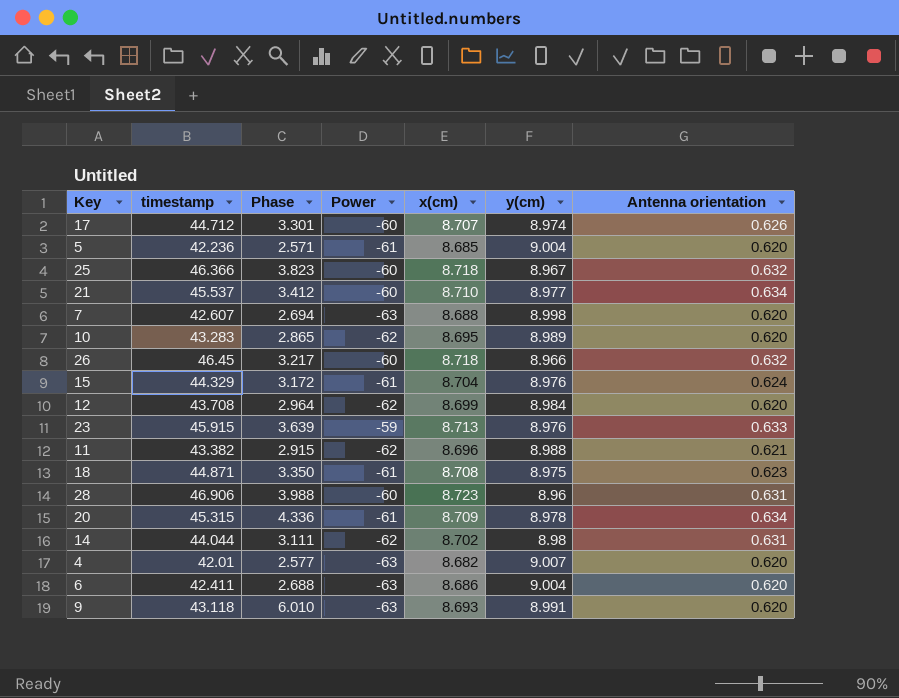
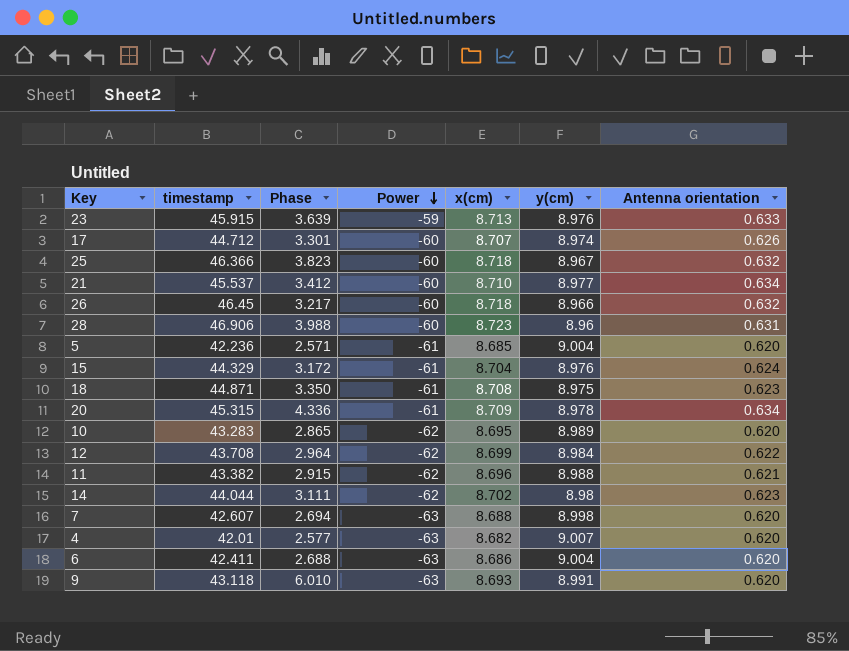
row order: none -> Power descending
12 | Antenna orientation: 0.620 -> 0.622
14 | Antenna orientation: 0.631 -> 0.623

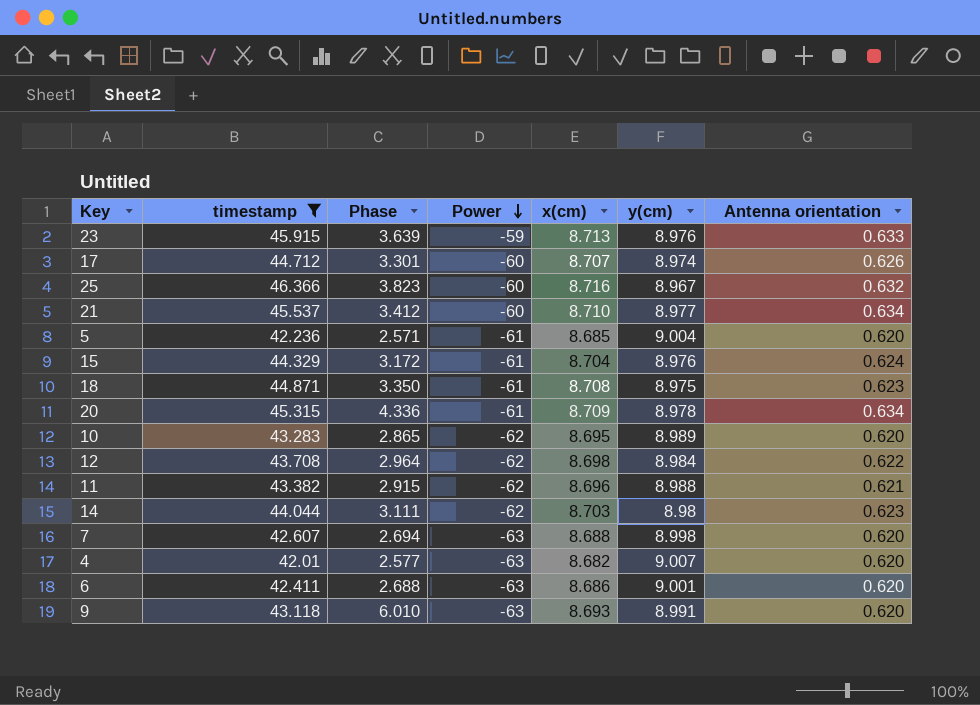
filter: none -> timestamp <= 46.366
25 | x(cm): 8.718 -> 8.716
12 | x(cm): 8.699 -> 8.698
14 | x(cm): 8.702 -> 8.703
6 | y(cm): 9.004 -> 9.001

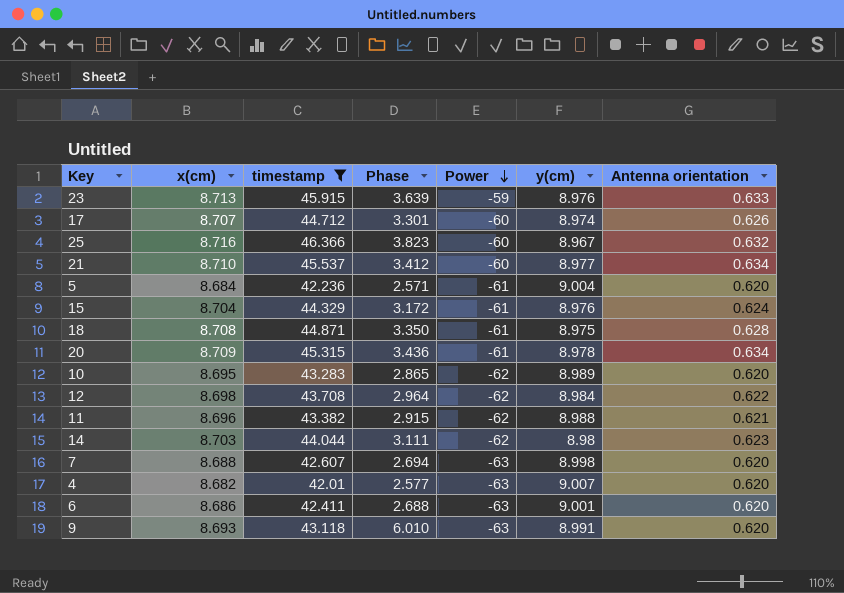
column x(cm) | position: 5 -> 2
5 | x(cm): 8.685 -> 8.684
18 | Antenna orientation: 0.623 -> 0.628
20 | Phase: 4.336 -> 3.436

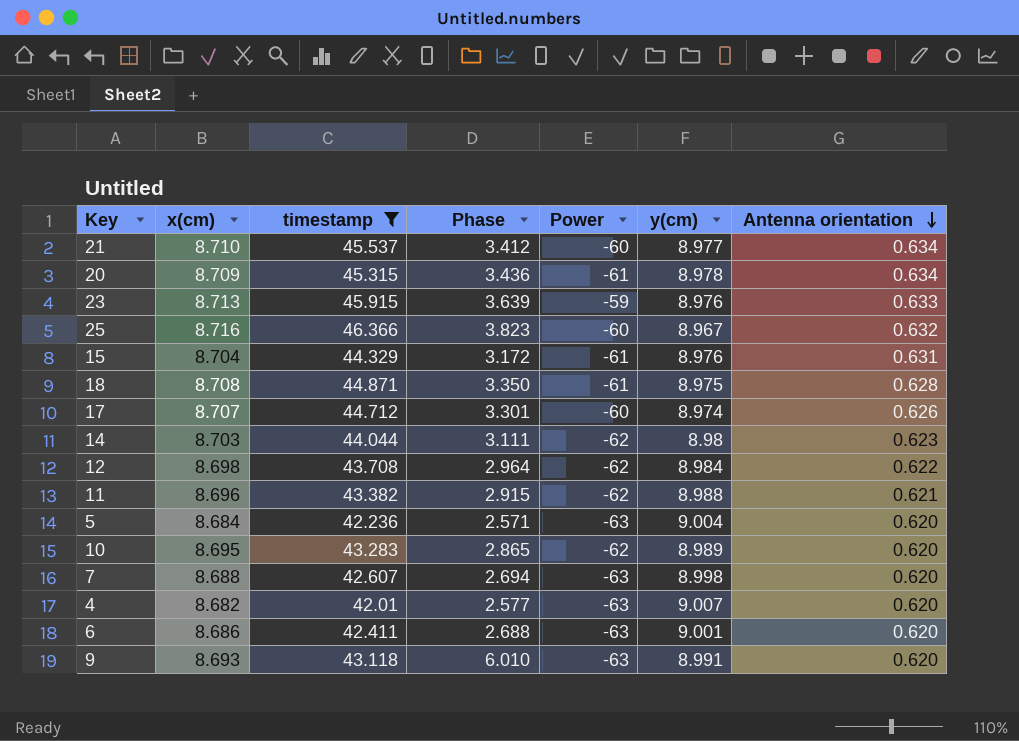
row order: Power descending -> Antenna orientation descending
15 | Antenna orientation: 0.624 -> 0.631
5 | Power: -61 -> -63

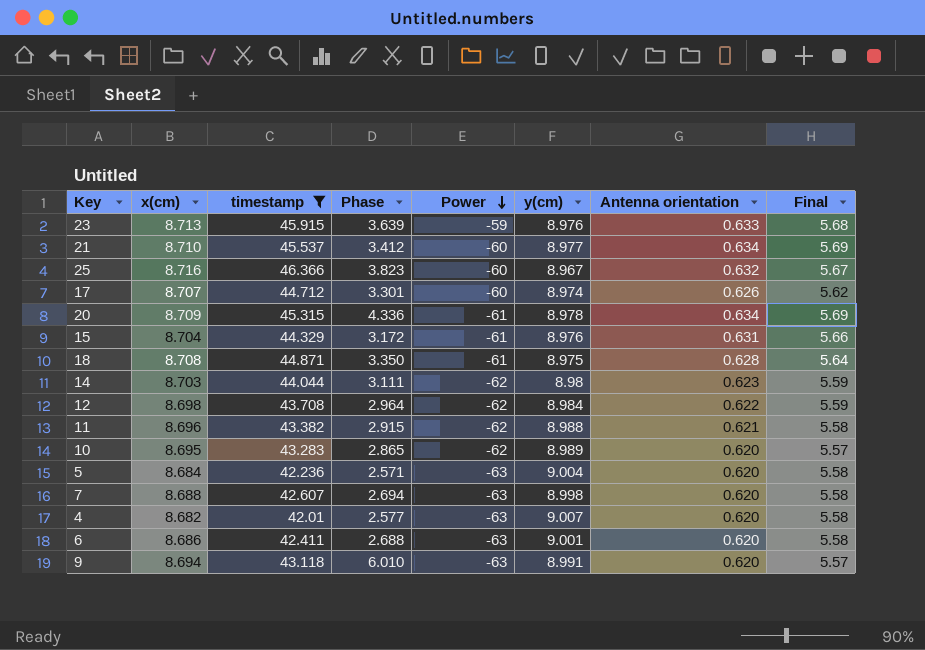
row order: Antenna orientation descending -> Power descending
column Final | formula: none -> [y(cm)] * [Antenna orientation]
20 | Phase: 3.436 -> 4.336
9 | x(cm): 8.693 -> 8.694

